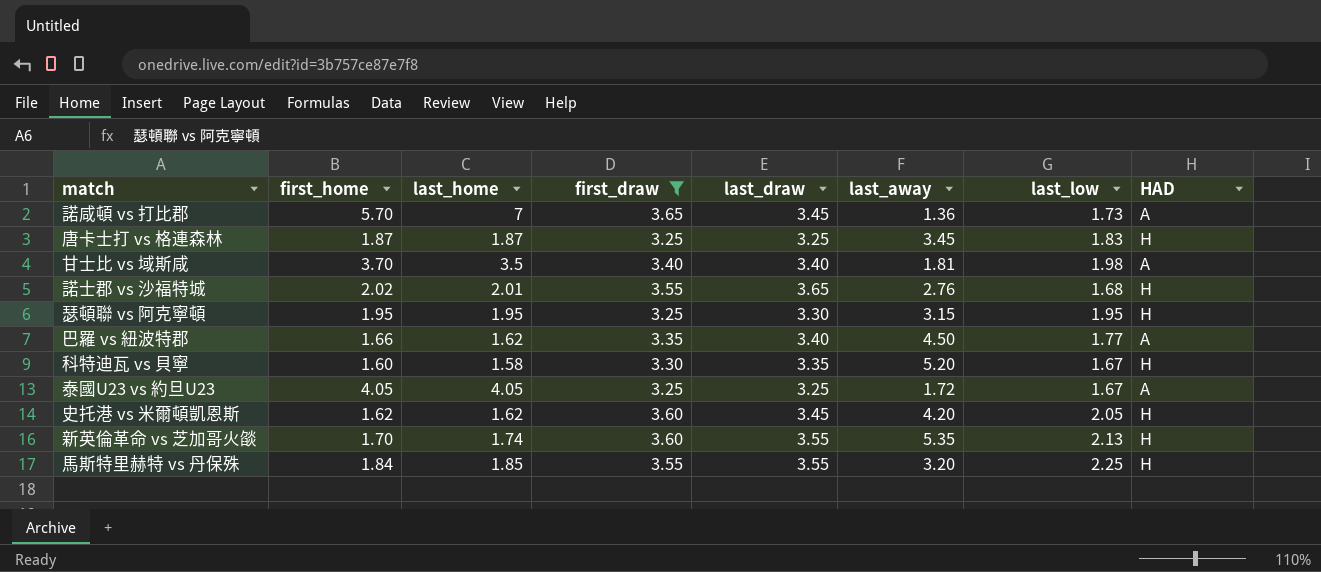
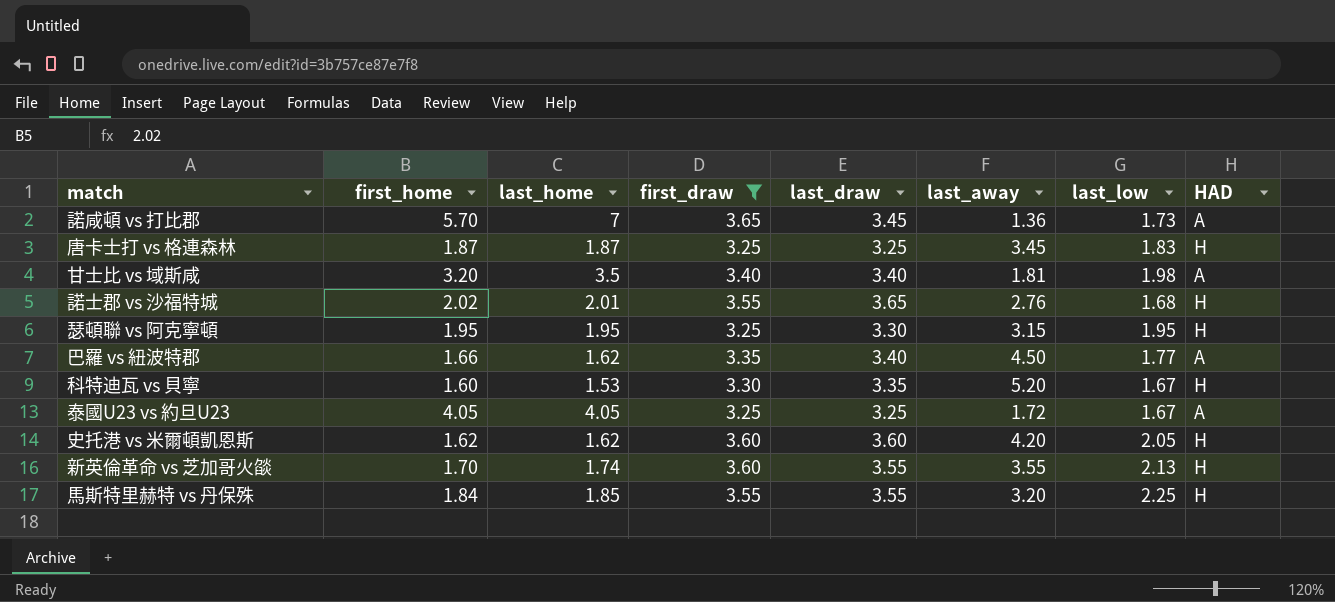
甘士比 vs 域斯咸 | first_home: 3.70 -> 3.20
科特迪瓦 vs 貝寧 | last_home: 1.58 -> 1.53
史托港 vs 米爾頓凱恩斯 | last_draw: 3.45 -> 3.60
新英倫革命 vs 芝加哥火燄 | last_away: 5.35 -> 3.55

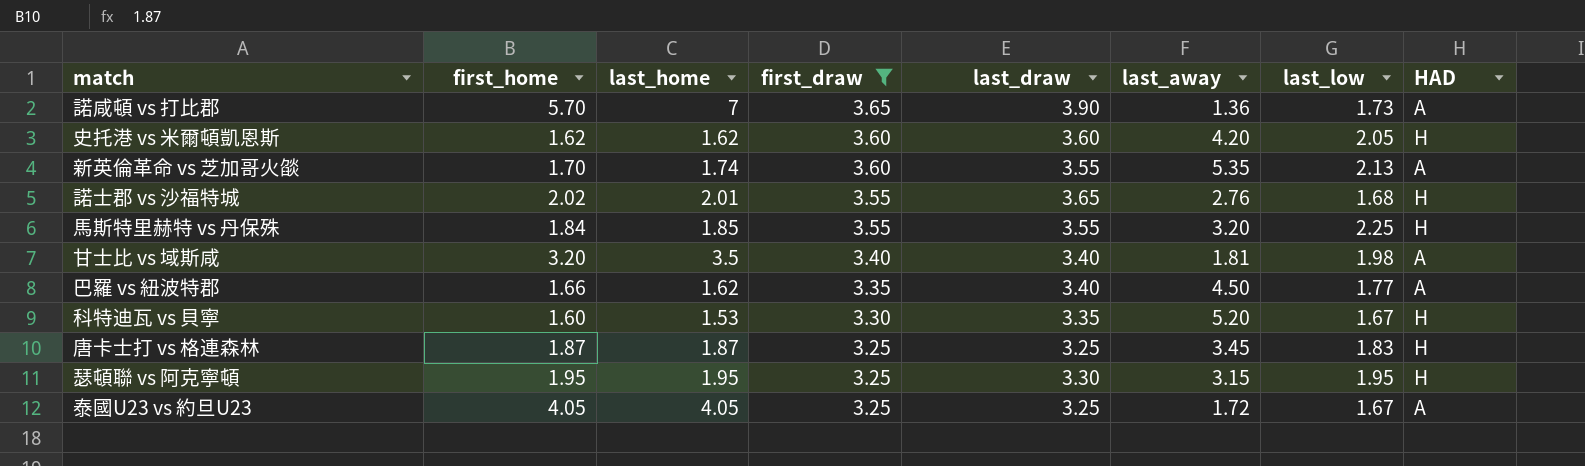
row order: none -> first_draw descending
諾咸頓 vs 打比郡 | last_draw: 3.45 -> 3.90
新英倫革命 vs 芝加哥火燄 | last_away: 3.55 -> 5.35
新英倫革命 vs 芝加哥火燄 | HAD: H -> A

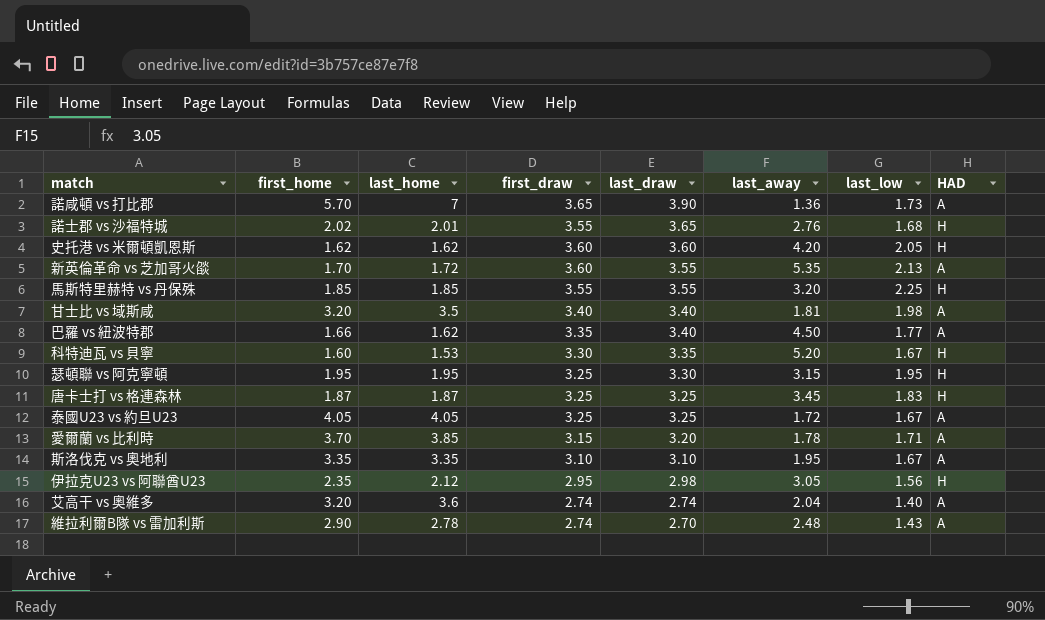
filter: first_draw >= 3.25 -> none
row order: first_draw descending -> last_draw descending
新英倫革命 vs 芝加哥火燄 | last_home: 1.74 -> 1.72
馬斯特里赫特 vs 丹保殊 | first_home: 1.84 -> 1.85

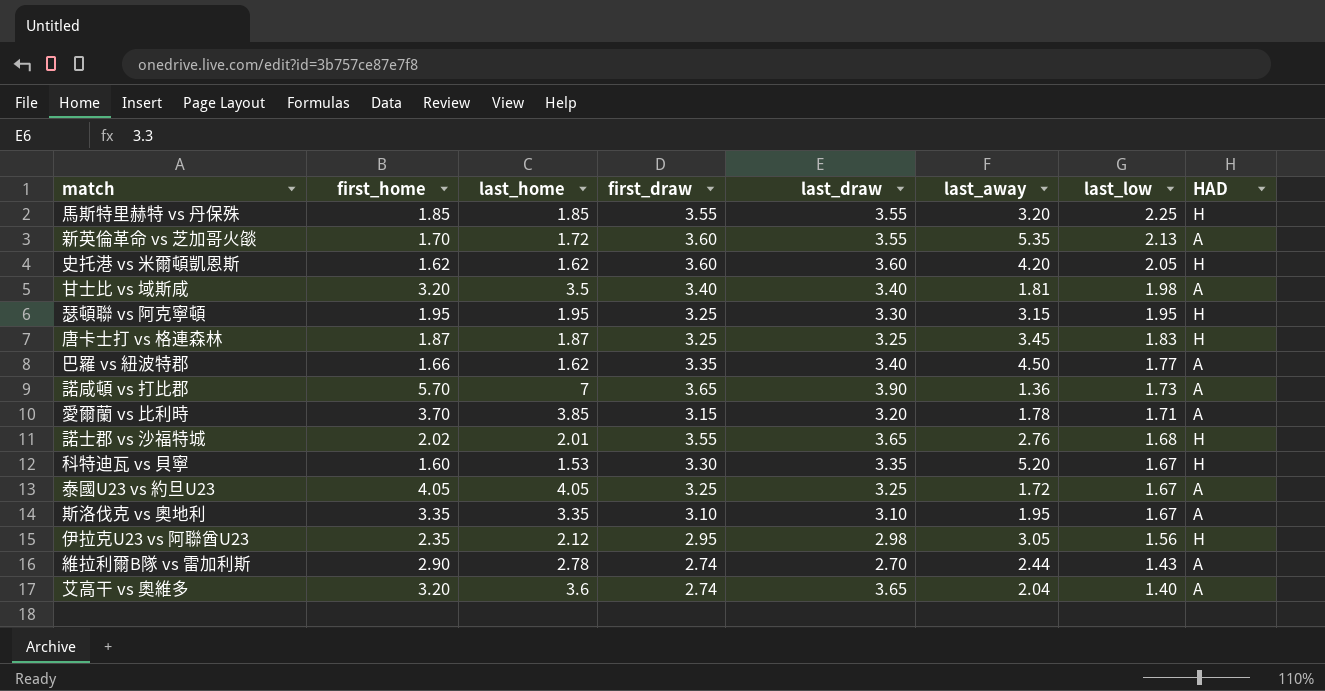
row order: last_draw descending -> last_low descending
維拉利爾B隊 vs 雷加利斯 | last_away: 2.48 -> 2.44
艾高干 vs 奧維多 | last_draw: 2.74 -> 3.65

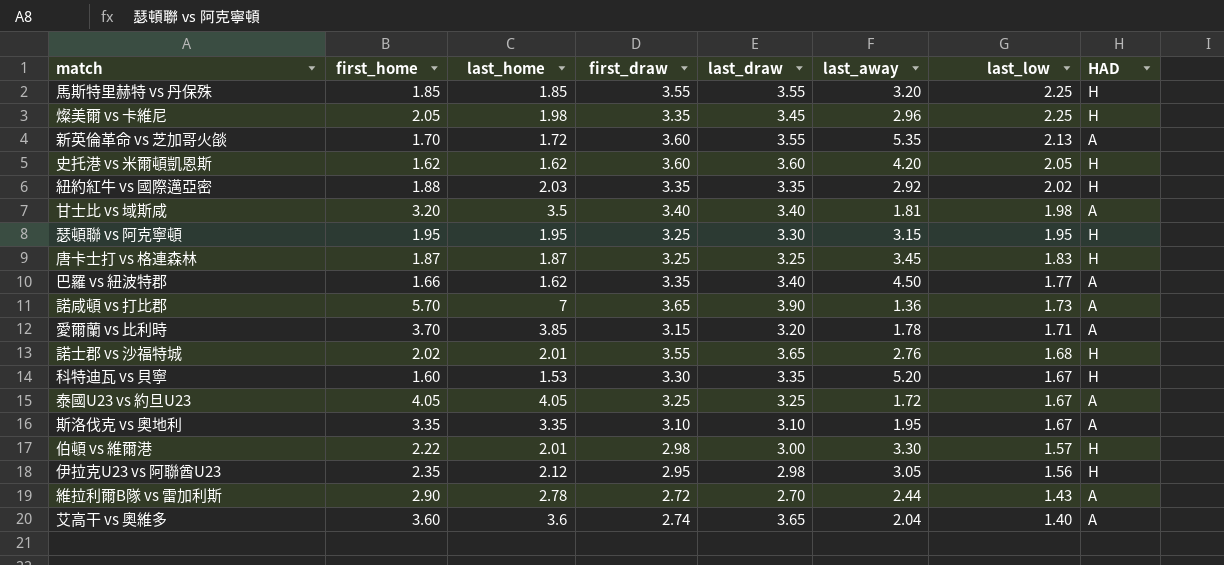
row 燦美爾 vs 卡維尼: none -> 2.05 | 1.98 | 3.35 | 3.45 | 2.96 | 2.25 | H
row 紐約紅牛 vs 國際邁亞密: none -> 1.88 | 2.03 | 3.35 | 3.35 | 2.92 | 2.02 | H
row 伯頓 vs 維爾港: none -> 2.22 | 2.01 | 2.98 | 3.00 | 3.30 | 1.57 | H
維拉利爾B隊 vs 雷加利斯 | first_draw: 2.74 -> 2.72
艾高干 vs 奧維多 | first_home: 3.20 -> 3.60

